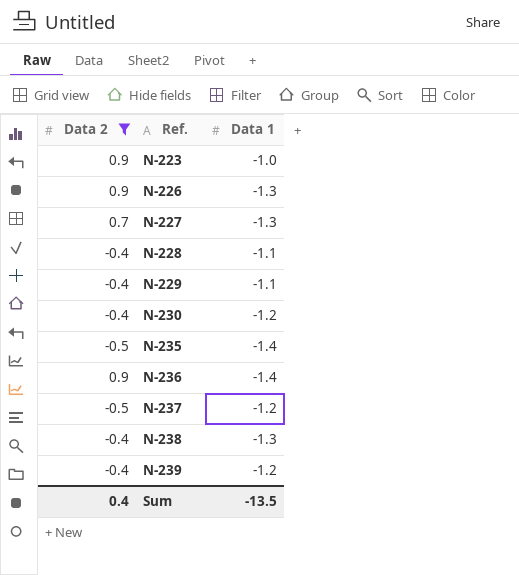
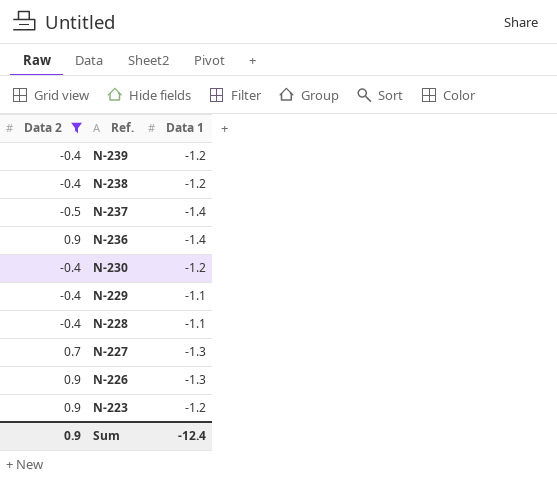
row order: Ref. ascending -> Ref. descending
row N-235: -0.5 | -1.4 -> none
N-238 | Data 1: -1.3 -> -1.2
N-237 | Data 1: -1.2 -> -1.4
N-223 | Data 1: -1.0 -> -1.2
Sum | Data 2: 0.4 -> 0.9
Sum | Data 1: -13.5 -> -12.4

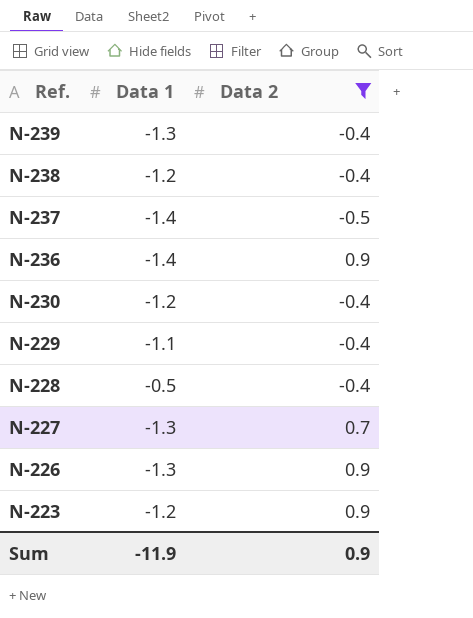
column Data 2 | position: 1 -> 3
N-239 | Data 1: -1.2 -> -1.3
N-228 | Data 1: -1.1 -> -0.5
Sum | Data 1: -12.4 -> -11.9

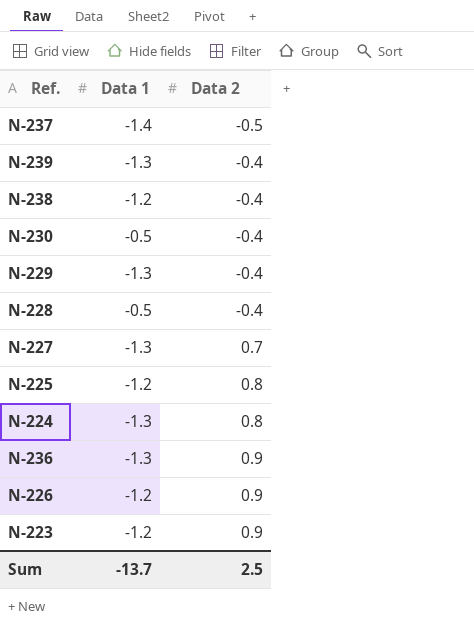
filter: Data 2 != 0.8 -> none
row order: Ref. descending -> Data 2 ascending
N-230 | Data 1: -1.2 -> -0.5
N-229 | Data 1: -1.1 -> -1.3
N-236 | Data 1: -1.4 -> -1.3
N-226 | Data 1: -1.3 -> -1.2
Sum | Data 1: -11.9 -> -13.7
Sum | Data 2: 0.9 -> 2.5

